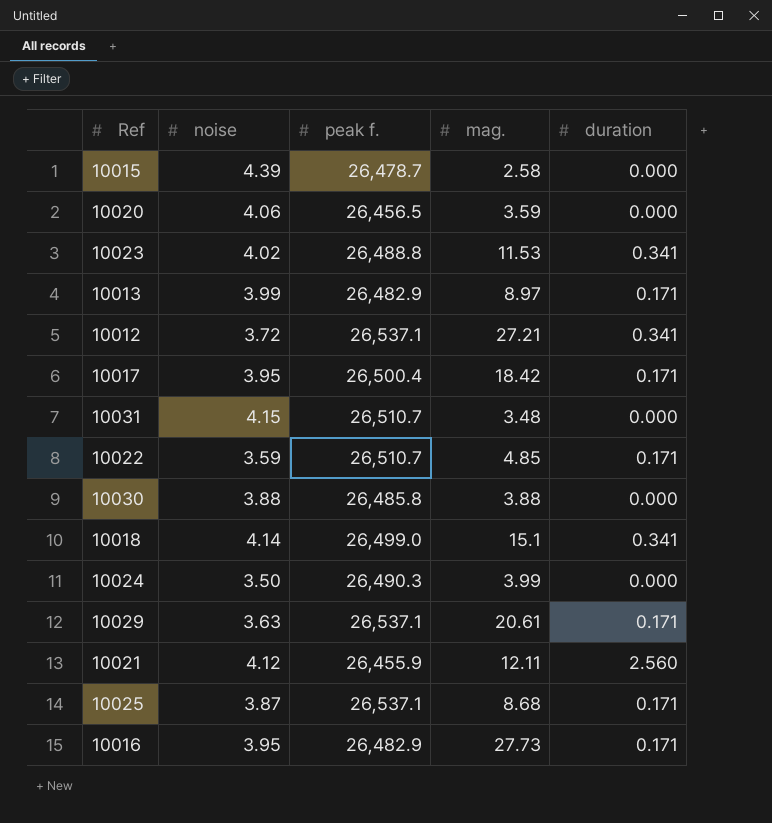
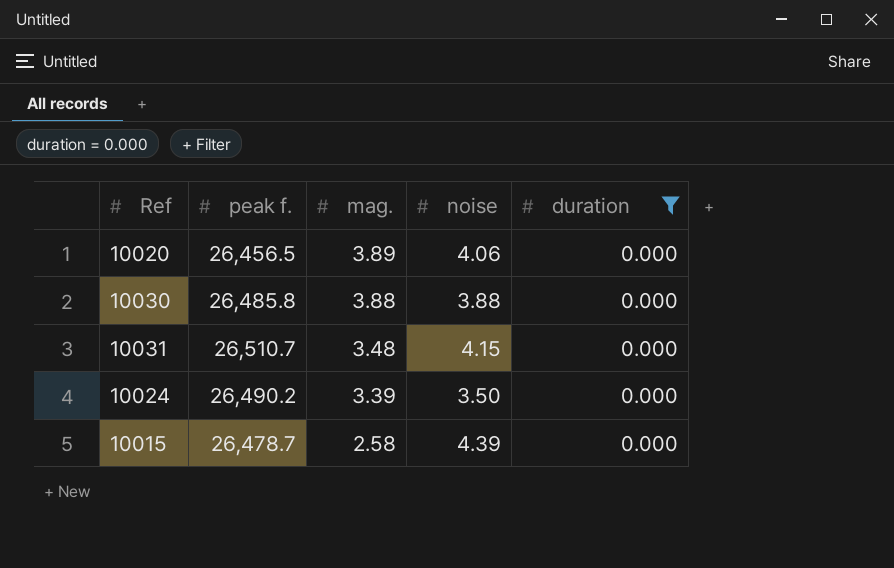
filter: none -> duration = 0.000
row order: none -> mag. descending
column noise | position: 2 -> 4
10020 | mag.: 3.59 -> 3.89
10024 | peak f.: 26,490.3 -> 26,490.2
10024 | mag.: 3.99 -> 3.39

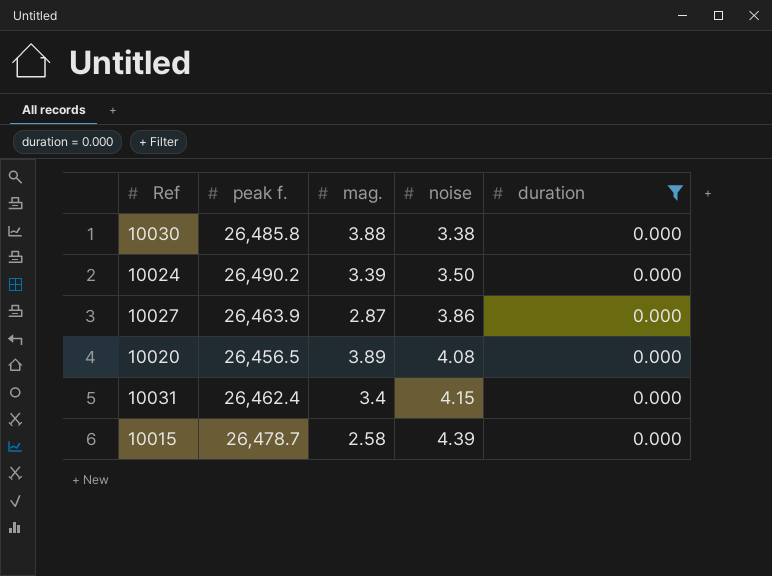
row order: mag. descending -> noise ascending
10030 | noise: 3.88 -> 3.38
row 10027: none -> 26,463.9 | 2.87 | 3.86 | 0.000
10020 | noise: 4.06 -> 4.08
10031 | peak f.: 26,510.7 -> 26,462.4
10031 | mag.: 3.48 -> 3.4

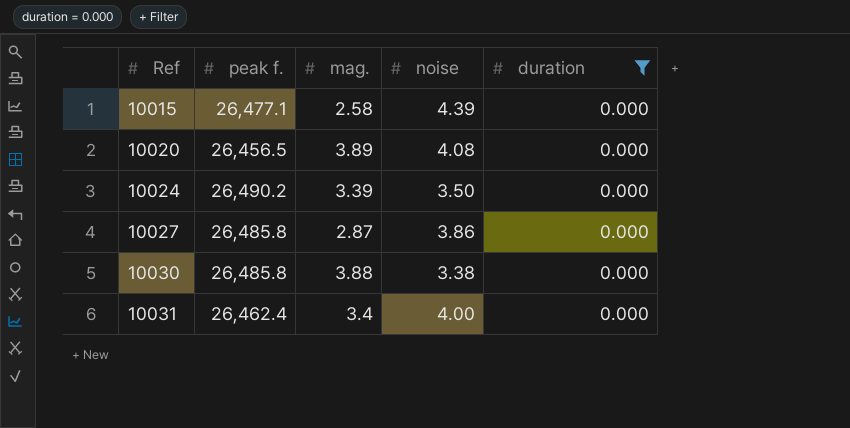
row order: noise ascending -> Ref ascending
10015 | peak f.: 26,478.7 -> 26,477.1
10027 | peak f.: 26,463.9 -> 26,485.8
10031 | noise: 4.15 -> 4.00

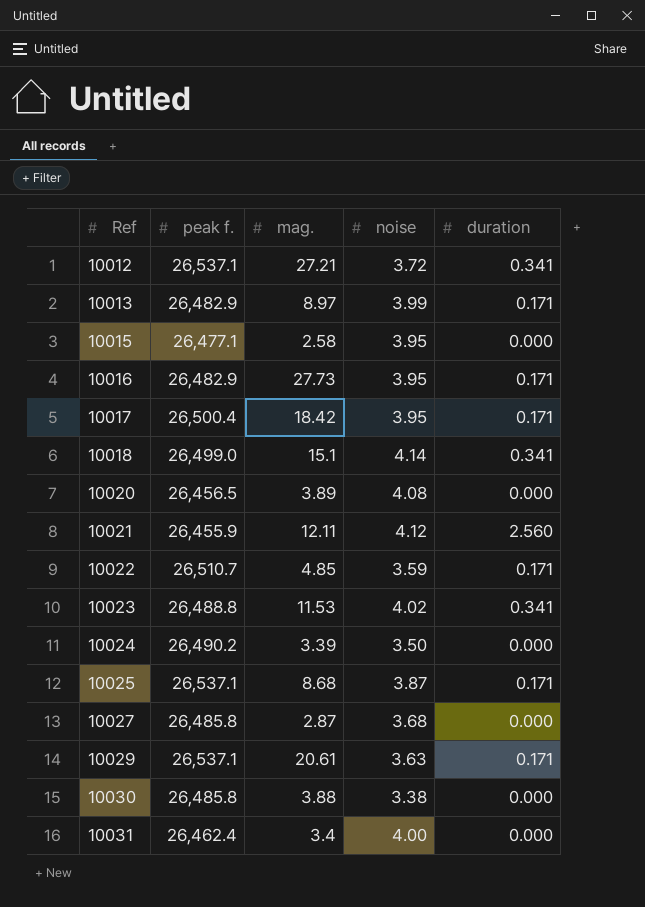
filter: duration = 0.000 -> none
10015 | noise: 4.39 -> 3.95
10027 | noise: 3.86 -> 3.68

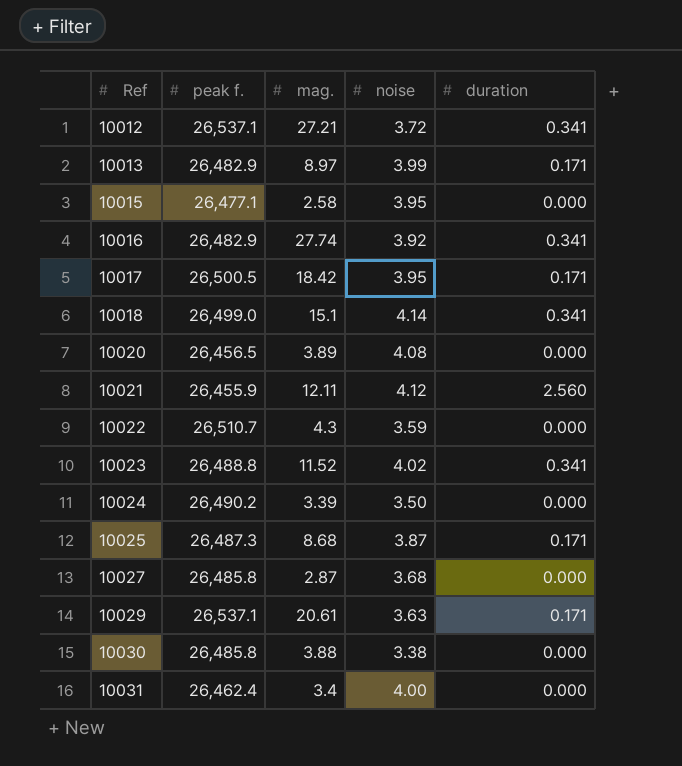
10016 | mag.: 27.73 -> 27.74
10016 | noise: 3.95 -> 3.92
10016 | duration: 0.171 -> 0.341
10017 | peak f.: 26,500.4 -> 26,500.5
10022 | mag.: 4.85 -> 4.3
10022 | duration: 0.171 -> 0.000
10023 | mag.: 11.53 -> 11.52
10025 | peak f.: 26,537.1 -> 26,487.3

